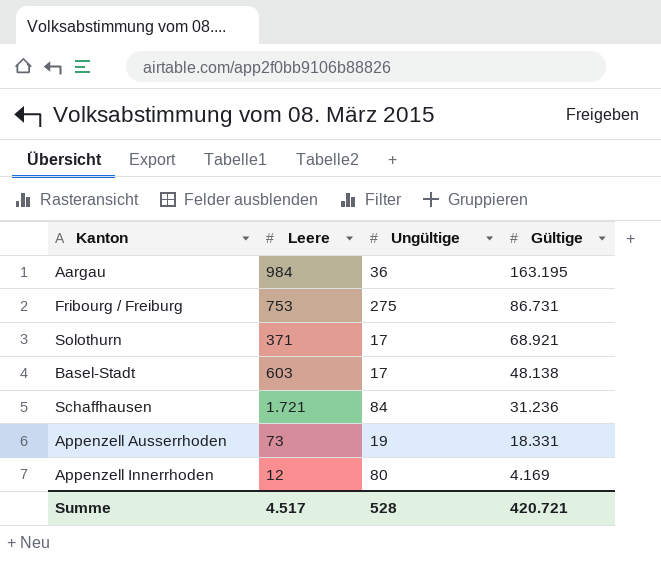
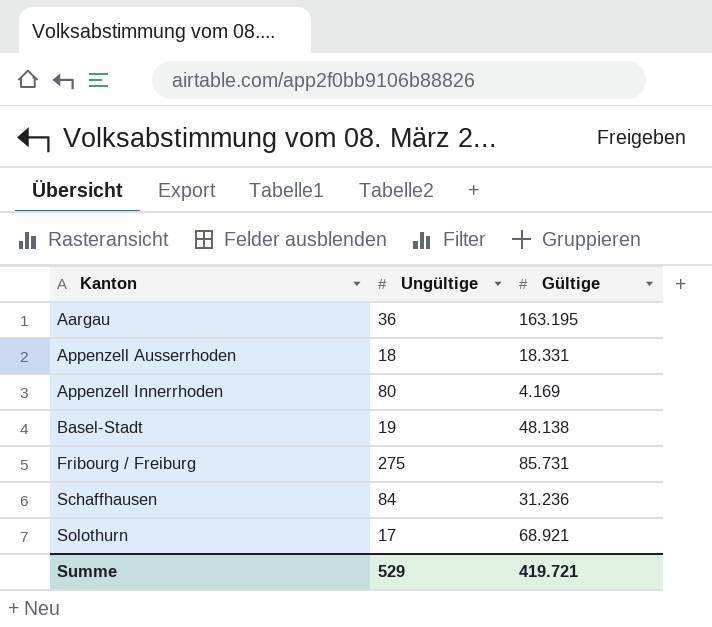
row order: Gültige descending -> Kanton ascending
column Leere | position: 2 -> none
Appenzell Ausserrhoden | Ungültige: 19 -> 18
Basel-Stadt | Ungültige: 17 -> 19
Fribourg / Freiburg | Gültige: 86.731 -> 85.731
Summe | Ungültige: 528 -> 529
Summe | Gültige: 420.721 -> 419.721

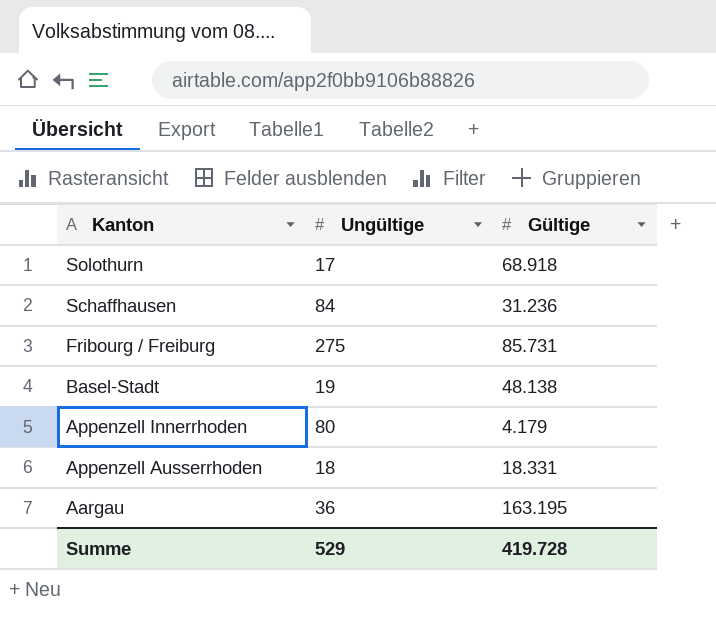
row order: Kanton ascending -> Kanton descending
Solothurn | Gültige: 68.921 -> 68.918
Appenzell Innerrhoden | Gültige: 4.169 -> 4.179
Summe | Gültige: 419.721 -> 419.728

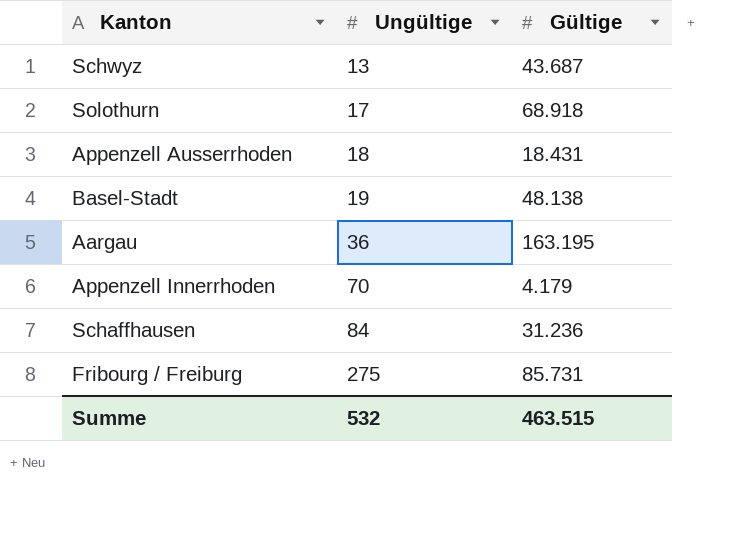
row order: Kanton descending -> Ungültige ascending
row Schwyz: none -> 13 | 43.687
Appenzell Ausserrhoden | Gültige: 18.331 -> 18.431
Appenzell Innerrhoden | Ungültige: 80 -> 70
Summe | Ungültige: 529 -> 532
Summe | Gültige: 419.728 -> 463.515

